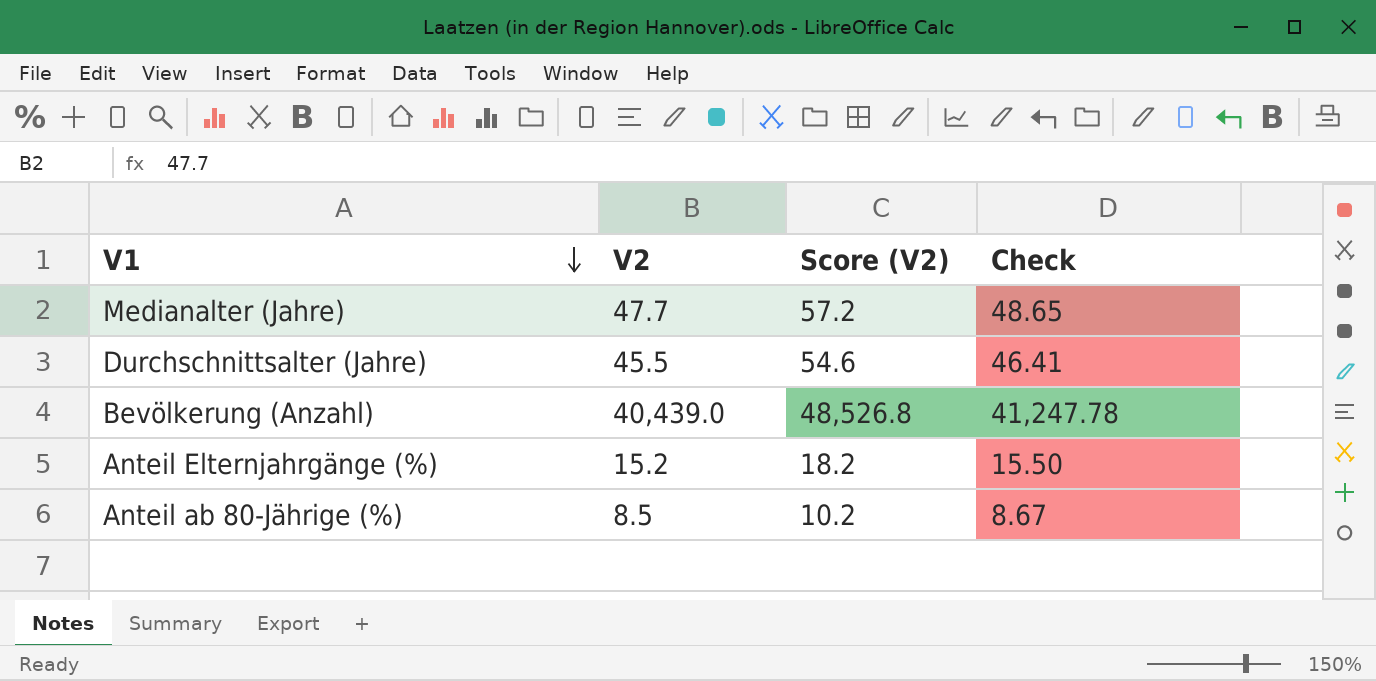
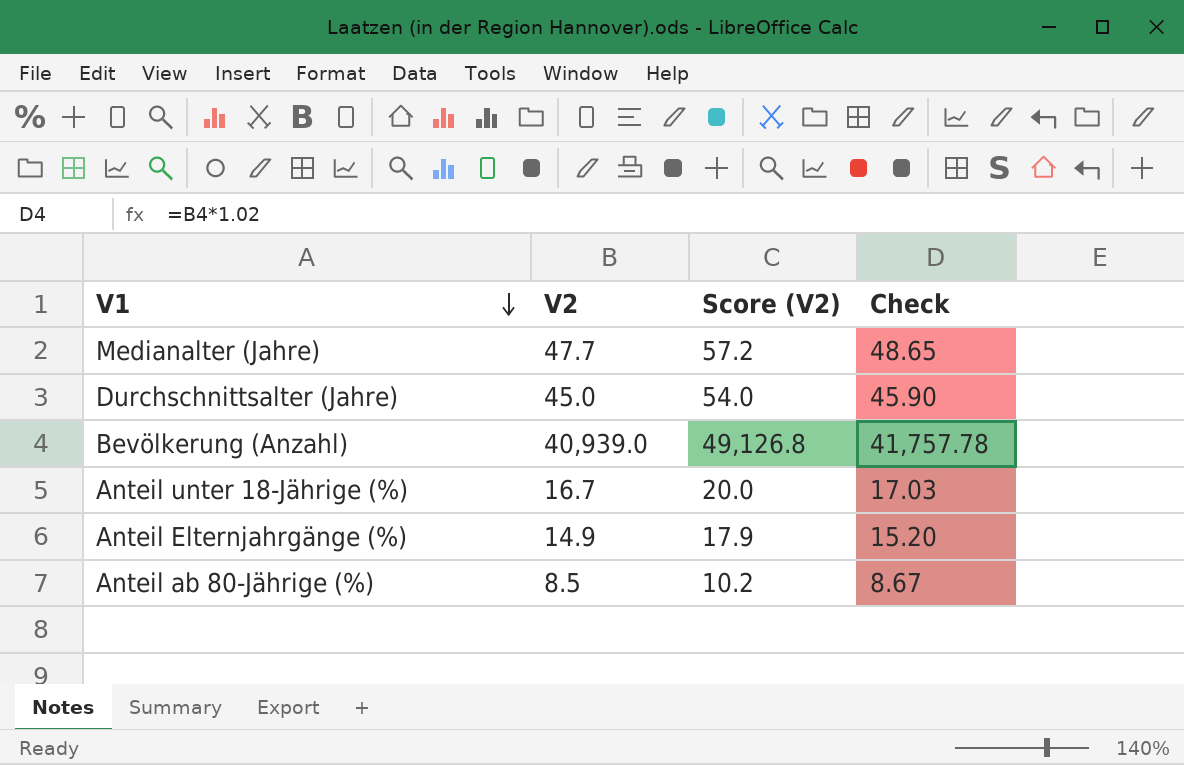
Durchschnittsalter (Jahre) | V2: 45.5 -> 45.0
Durchschnittsalter (Jahre) | Score (V2): 54.6 -> 54.0
Durchschnittsalter (Jahre) | Check: 46.41 -> 45.90
Bevölkerung (Anzahl) | V2: 40,439.0 -> 40,939.0
Bevölkerung (Anzahl) | Score (V2): 48,526.8 -> 49,126.8
Bevölkerung (Anzahl) | Check: 41,247.78 -> 41,757.78
row Anteil unter 18-Jährige (%): none -> 16.7 | 20.0 | 17.03
Anteil Elternjahrgänge (%) | V2: 15.2 -> 14.9
Anteil Elternjahrgänge (%) | Score (V2): 18.2 -> 17.9
Anteil Elternjahrgänge (%) | Check: 15.50 -> 15.20

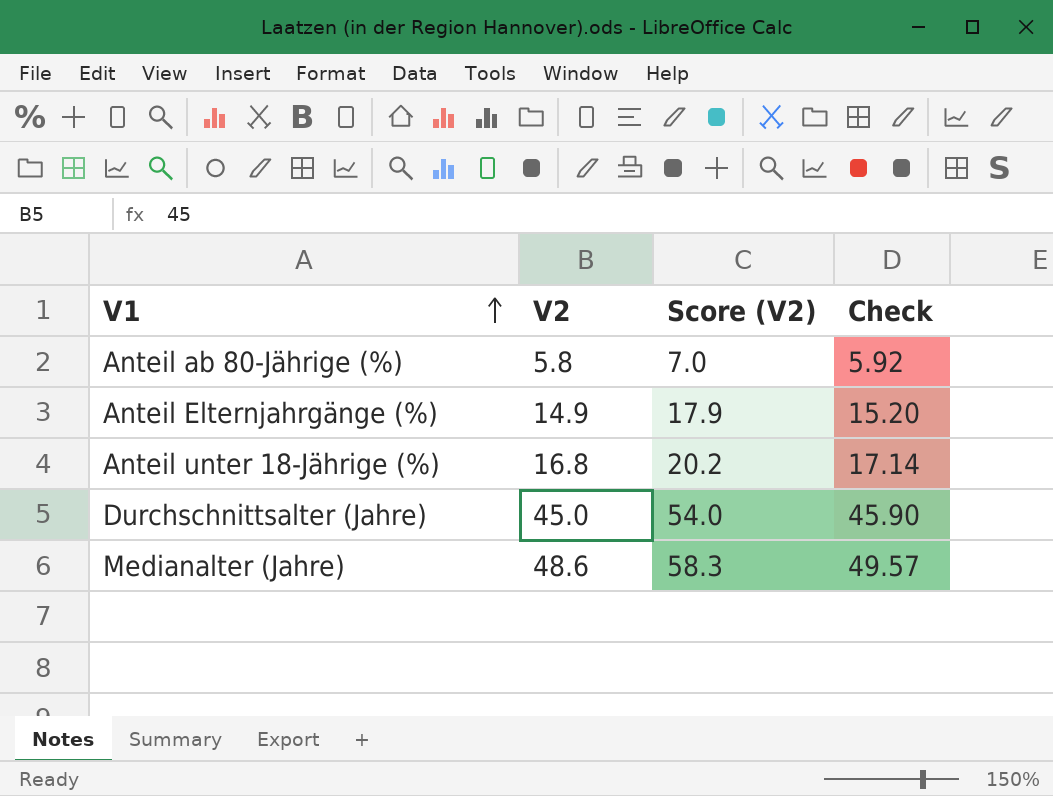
row order: V1 descending -> V1 ascending
row Bevölkerung (Anzahl): 40,939.0 | 49,126.8 | 41,757.78 -> none
Anteil ab 80-Jährige (%) | V2: 8.5 -> 5.8
Anteil ab 80-Jährige (%) | Score (V2): 10.2 -> 7.0
Anteil ab 80-Jährige (%) | Check: 8.67 -> 5.92
Anteil unter 18-Jährige (%) | V2: 16.7 -> 16.8
Anteil unter 18-Jährige (%) | Score (V2): 20.0 -> 20.2
Anteil unter 18-Jährige (%) | Check: 17.03 -> 17.14
Medianalter (Jahre) | V2: 47.7 -> 48.6
Medianalter (Jahre) | Score (V2): 57.2 -> 58.3
Medianalter (Jahre) | Check: 48.65 -> 49.57

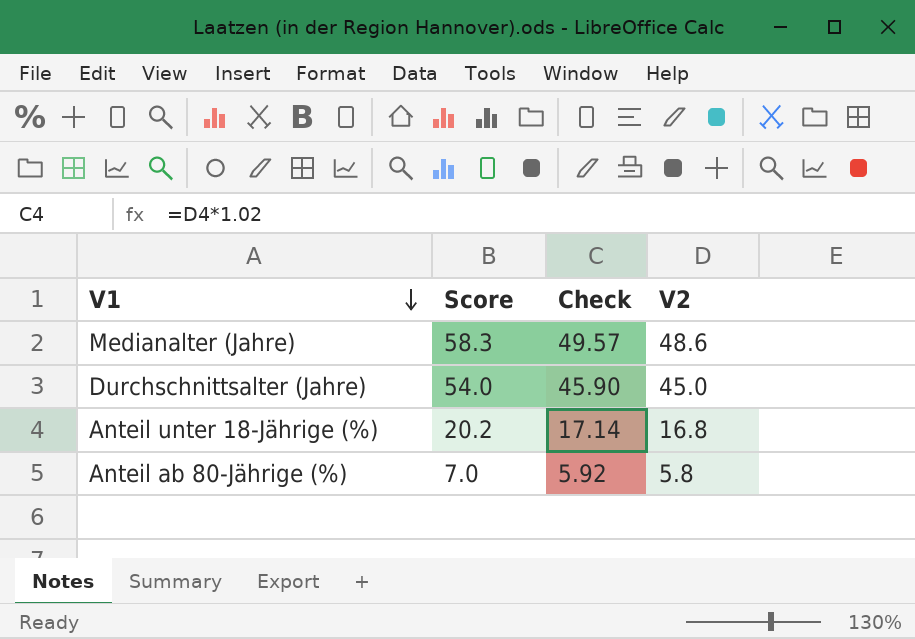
row order: V1 ascending -> V1 descending
column name: Score (V2) -> Score
column V2 | position: 2 -> 4
row Anteil Elternjahrgänge (%): 14.9 | 17.9 | 15.20 -> none

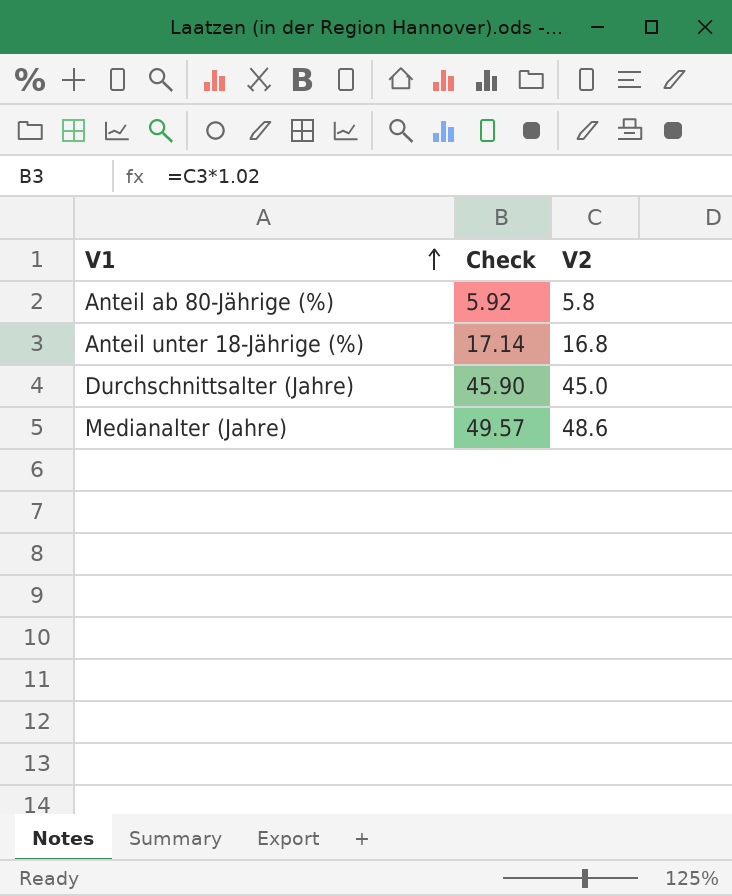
row order: V1 descending -> V1 ascending
column Score | formula: [V2] * 1.2 -> none

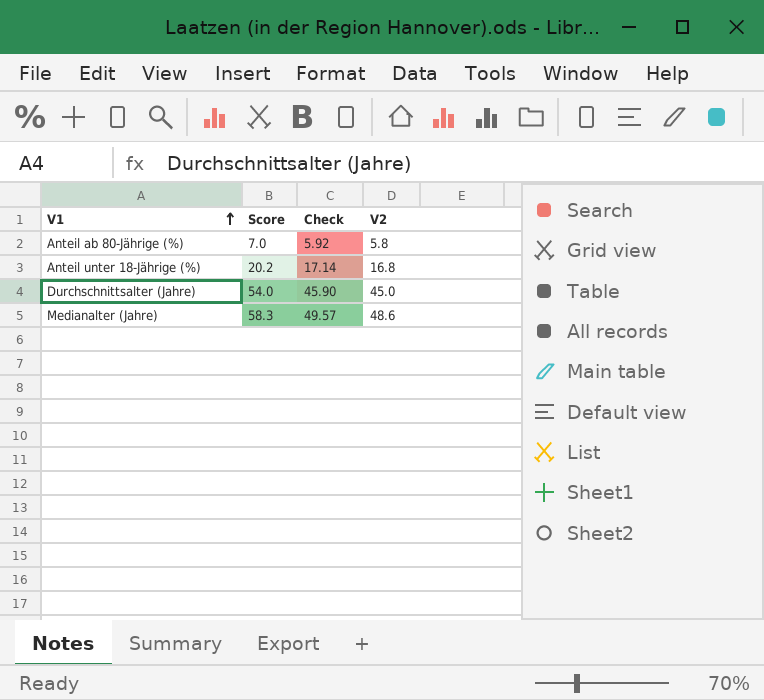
column Score | formula: none -> [V2] * 1.2

